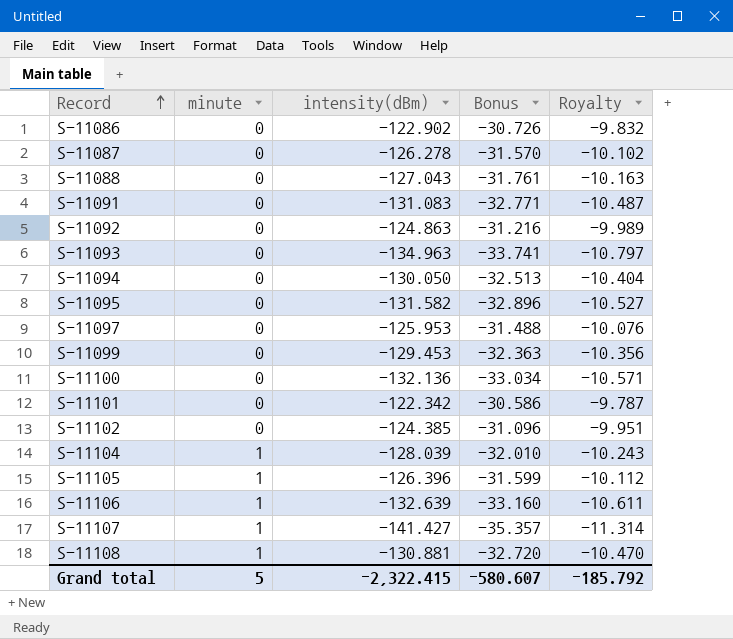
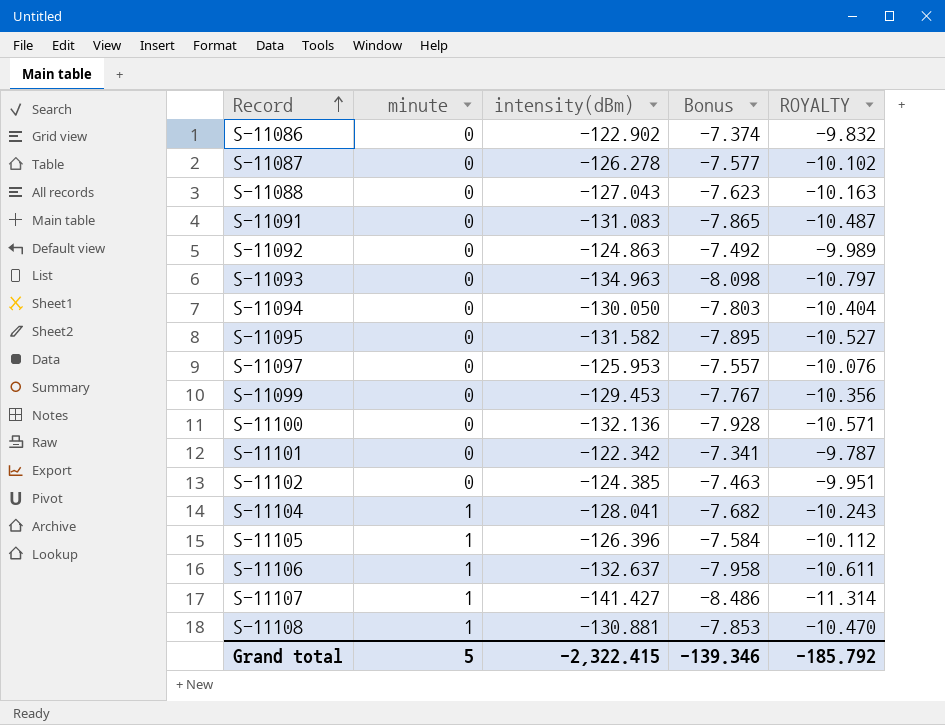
column Bonus | formula: [intensity(dBm)] * 0.25 -> [intensity(dBm)] * 0.06
column name: Royalty -> ROYALTY
S-11104 | intensity(dBm): -128.039 -> -128.041
S-11106 | intensity(dBm): -132.639 -> -132.637
Grand total | Bonus: -580.607 -> -139.346

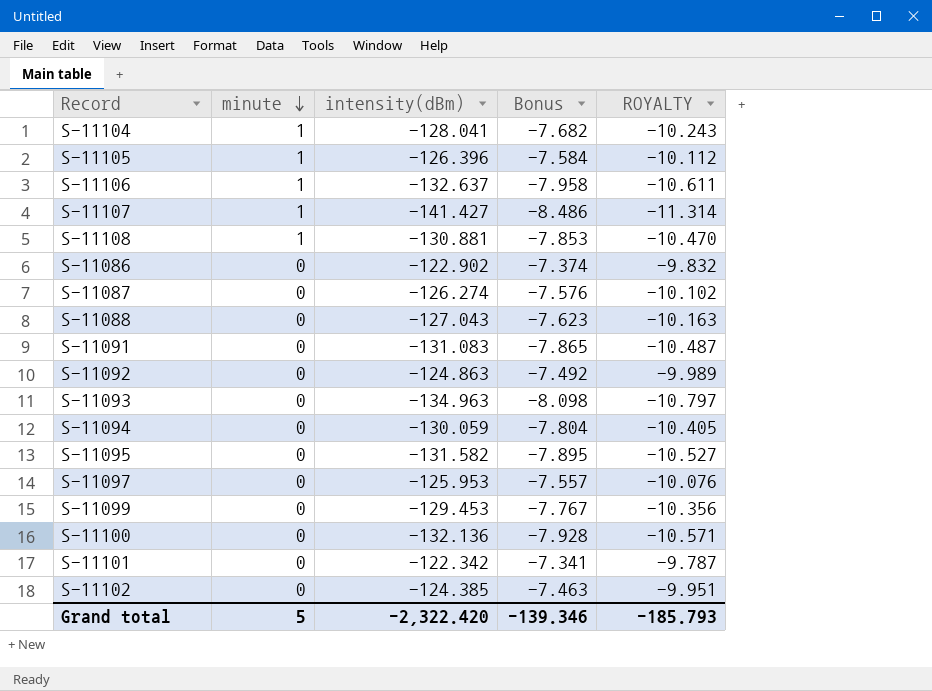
row order: Record ascending -> minute descending
S-11087 | intensity(dBm): -126.278 -> -126.274
S-11087 | Bonus: -7.577 -> -7.576
S-11094 | intensity(dBm): -130.050 -> -130.059
S-11094 | Bonus: -7.803 -> -7.804
S-11094 | ROYALTY: -10.404 -> -10.405
Grand total | intensity(dBm): -2,322.415 -> -2,322.420
Grand total | ROYALTY: -185.792 -> -185.793

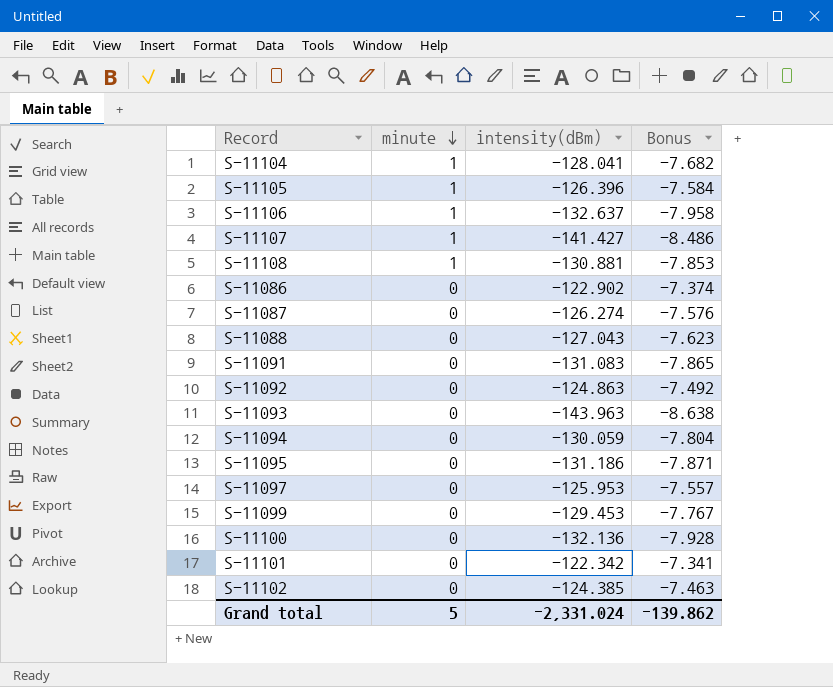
column ROYALTY | formula: [intensity(dBm)] * 0.08 -> none
S-11093 | intensity(dBm): -134.963 -> -143.963
S-11093 | Bonus: -8.098 -> -8.638
S-11095 | intensity(dBm): -131.582 -> -131.186
S-11095 | Bonus: -7.895 -> -7.871
Grand total | intensity(dBm): -2,322.420 -> -2,331.024
Grand total | Bonus: -139.346 -> -139.862

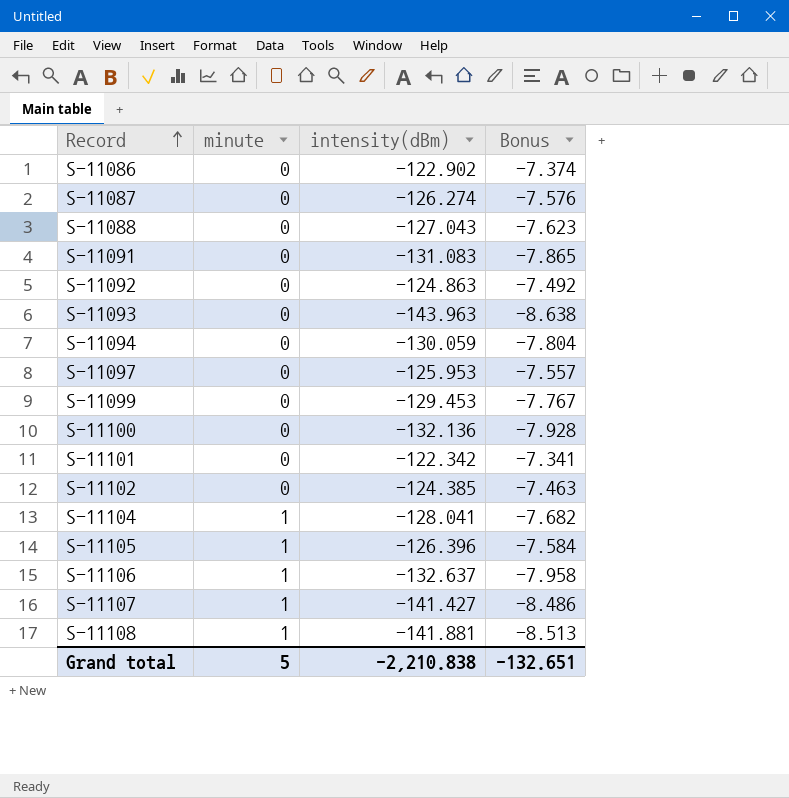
row order: minute descending -> Record ascending
row S-11095: 0 | -131.186 | -7.871 -> none
S-11108 | intensity(dBm): -130.881 -> -141.881
S-11108 | Bonus: -7.853 -> -8.513
Grand total | intensity(dBm): -2,331.024 -> -2,210.838
Grand total | Bonus: -139.862 -> -132.651

